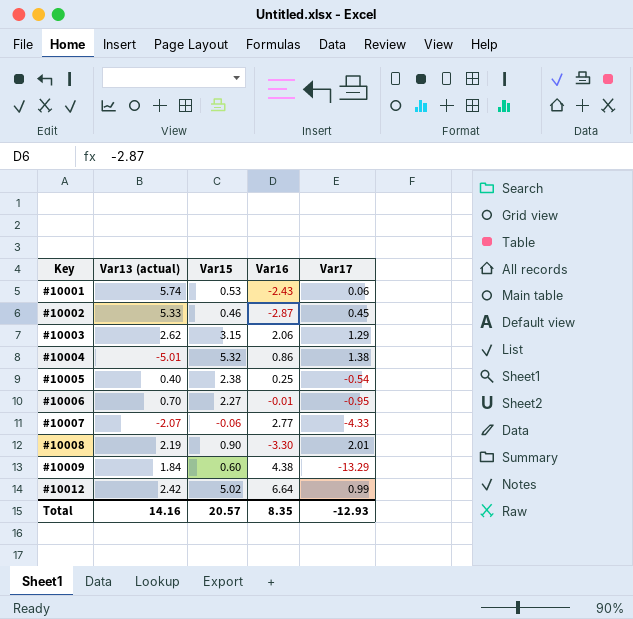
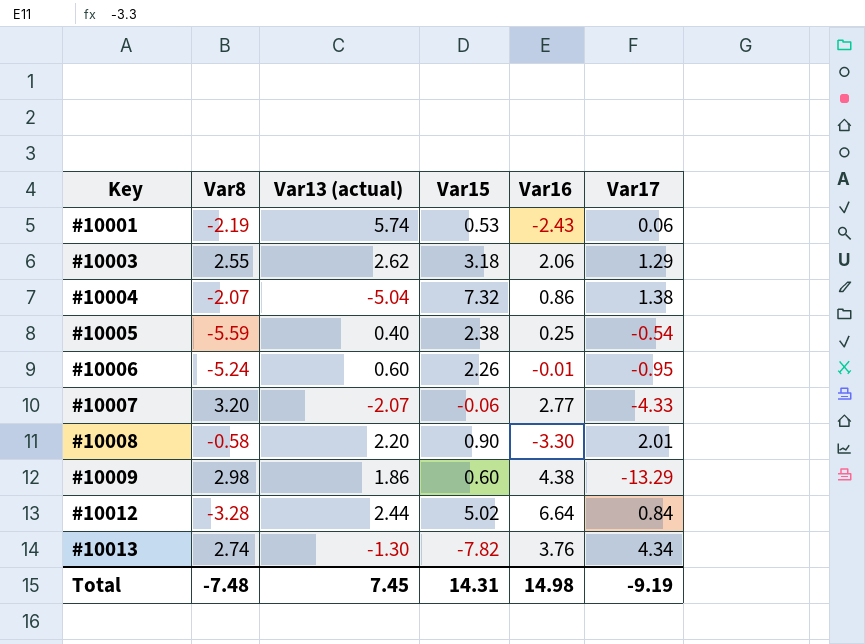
column Var8 | position: none -> 2
row #10002: 5.33 | 0.46 | -2.87 | 0.45 -> none
#10003 | Var15: 3.15 -> 3.18
#10004 | Var13 (actual): -5.01 -> -5.04
#10004 | Var15: 5.32 -> 7.32
#10006 | Var13 (actual): 0.70 -> 0.60
#10006 | Var15: 2.27 -> 2.26
#10008 | Var13 (actual): 2.19 -> 2.20
#10009 | Var13 (actual): 1.84 -> 1.86
#10012 | Var13 (actual): 2.42 -> 2.44
#10012 | Var17: 0.99 -> 0.84
row #10013: none -> 2.74 | -1.30 | -7.82 | 3.76 | 4.34
Total | Var13 (actual): 14.16 -> 7.45
Total | Var15: 20.57 -> 14.31
Total | Var16: 8.35 -> 14.98
Total | Var17: -12.93 -> -9.19

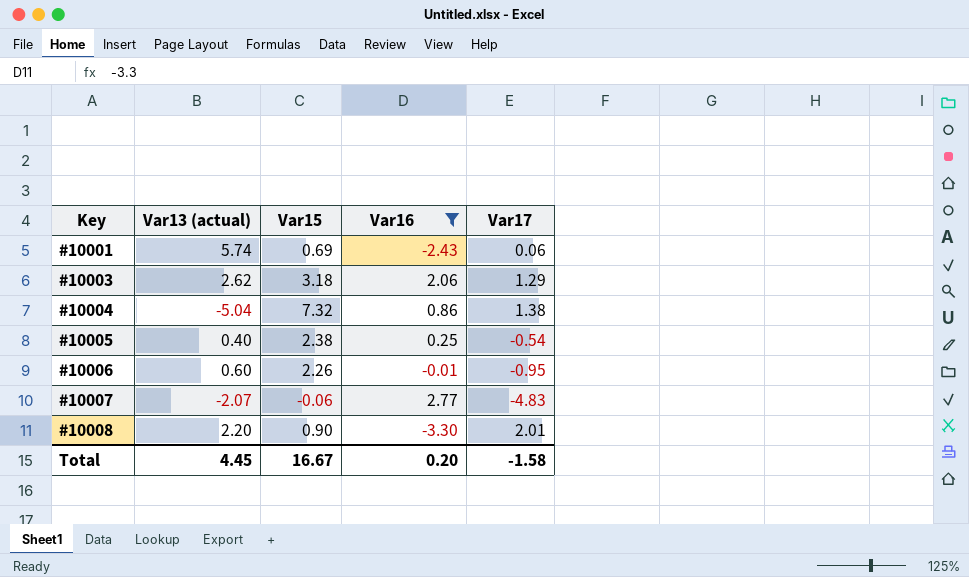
filter: none -> Var16 <= 2.77
column Var8 | position: 2 -> none
#10001 | Var15: 0.53 -> 0.69
#10007 | Var17: -4.33 -> -4.83
Total | Var13 (actual): 7.45 -> 4.45
Total | Var15: 14.31 -> 16.67
Total | Var16: 14.98 -> 0.20
Total | Var17: -9.19 -> -1.58

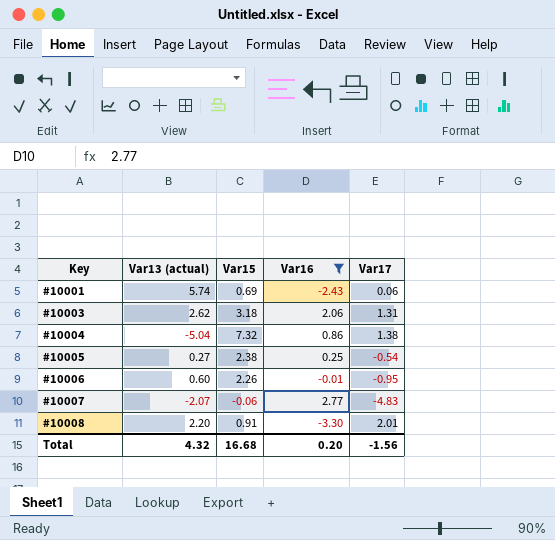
#10003 | Var17: 1.29 -> 1.31
#10005 | Var13 (actual): 0.40 -> 0.27
#10008 | Var15: 0.90 -> 0.91
Total | Var13 (actual): 4.45 -> 4.32
Total | Var15: 16.67 -> 16.68
Total | Var17: -1.58 -> -1.56

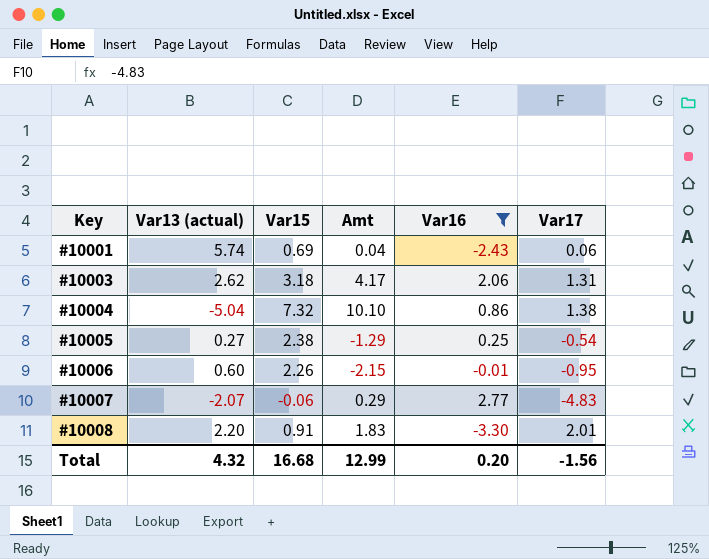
column Amt | formula: none -> [Var15] * [Var17]

